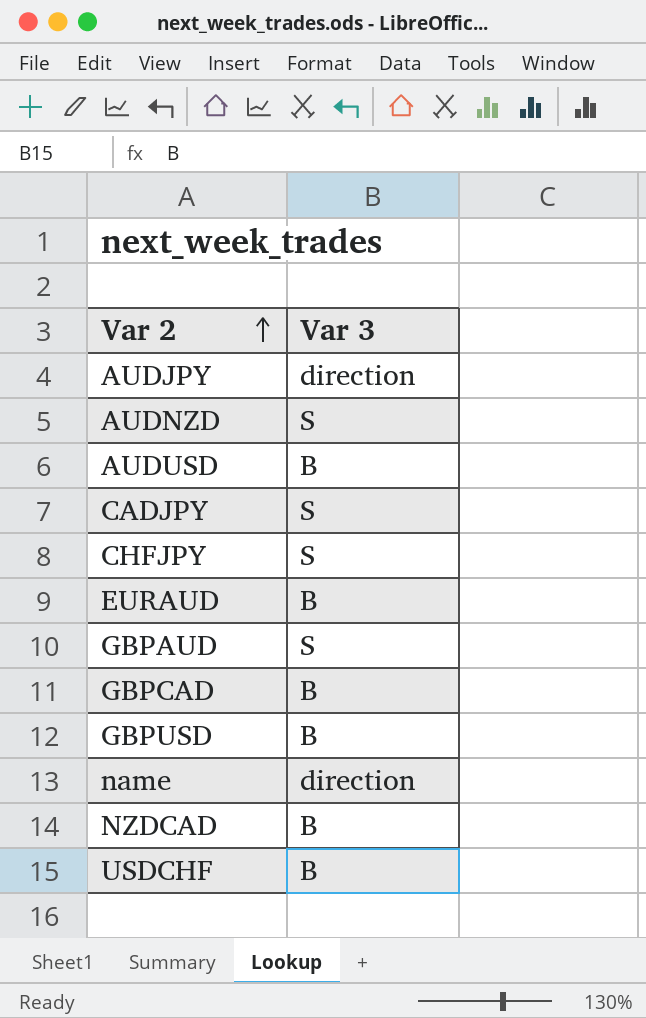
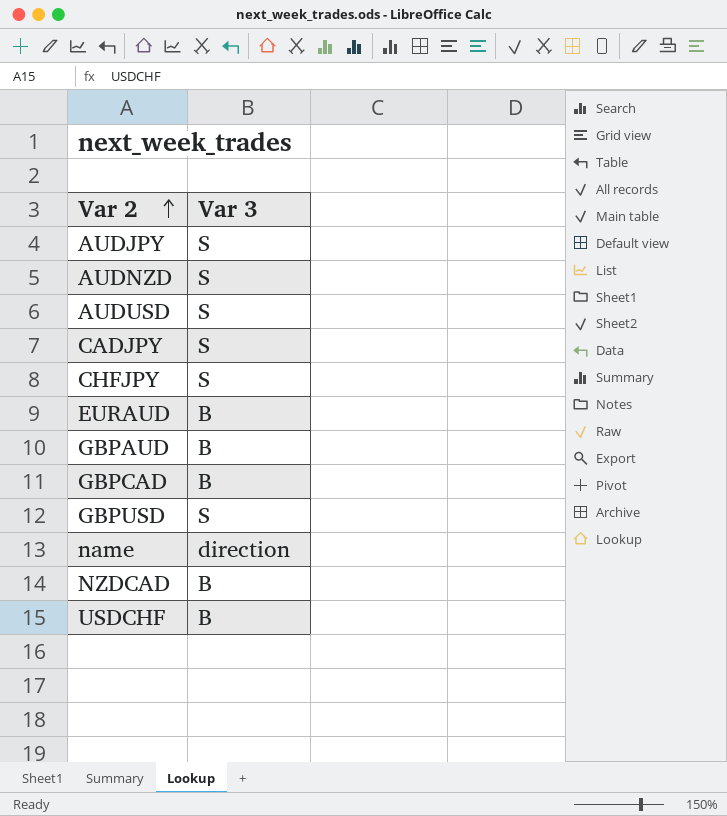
AUDJPY | Var 3: direction -> S
AUDUSD | Var 3: B -> S
GBPAUD | Var 3: S -> B
GBPUSD | Var 3: B -> S

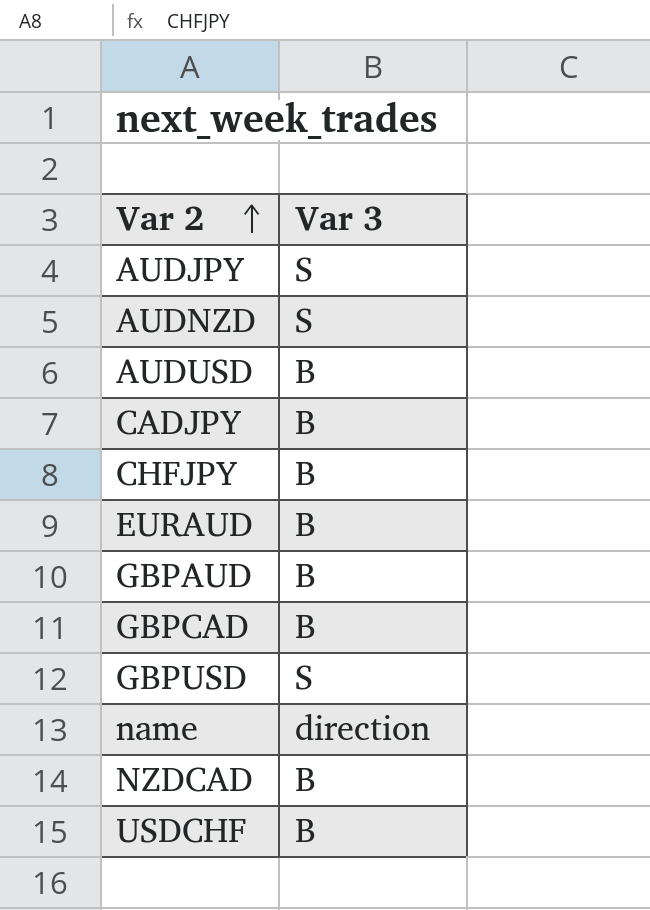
AUDUSD | Var 3: S -> B
CADJPY | Var 3: S -> B
CHFJPY | Var 3: S -> B

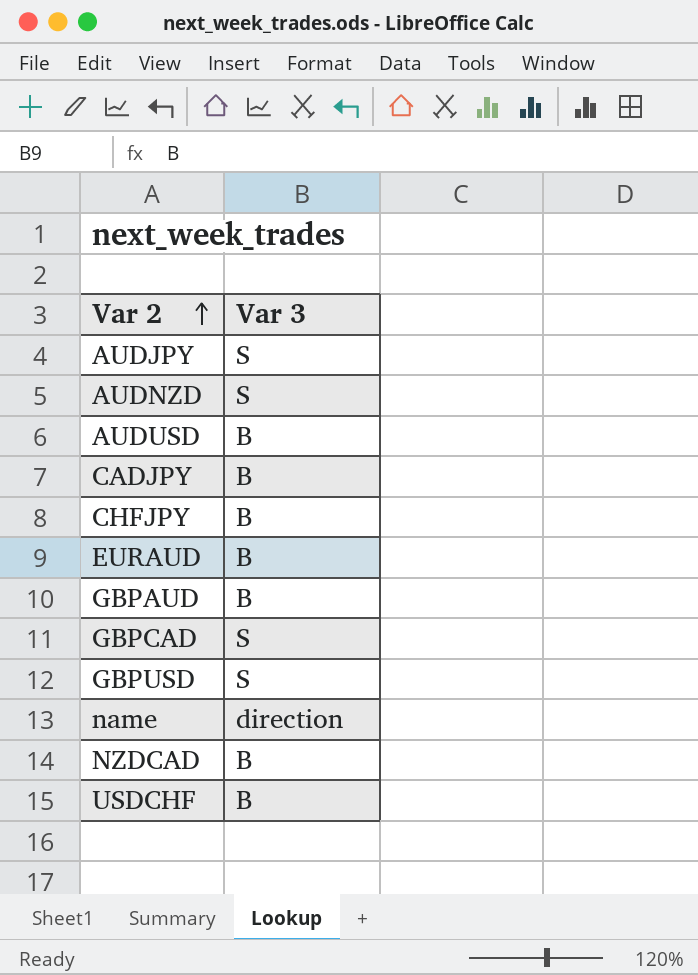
GBPCAD | Var 3: B -> S

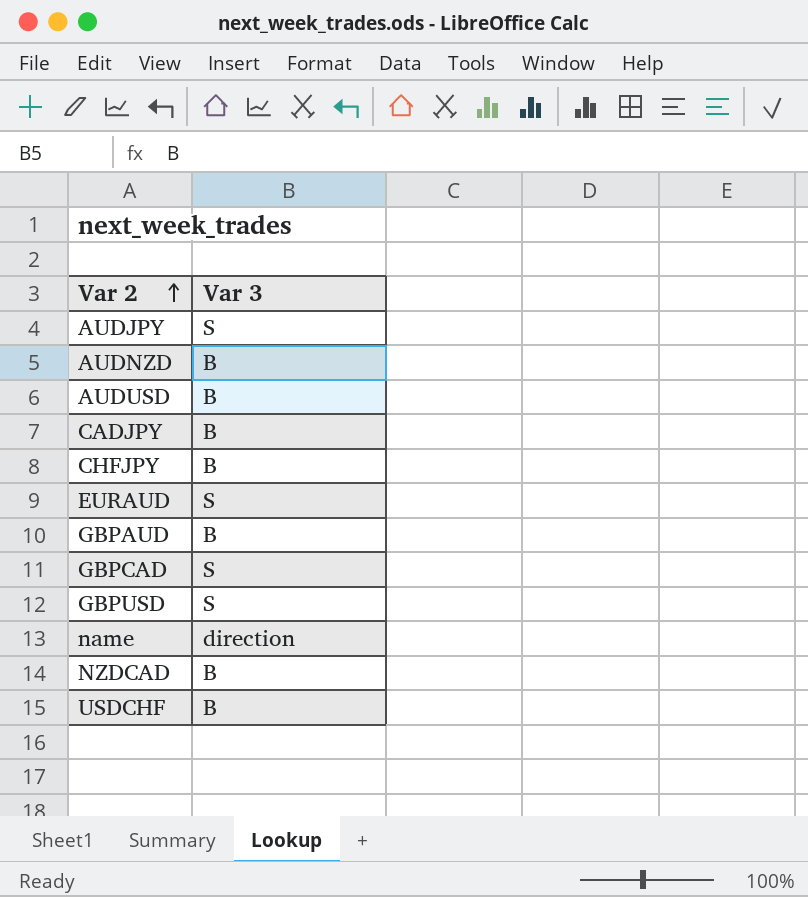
AUDNZD | Var 3: S -> B
EURAUD | Var 3: B -> S

